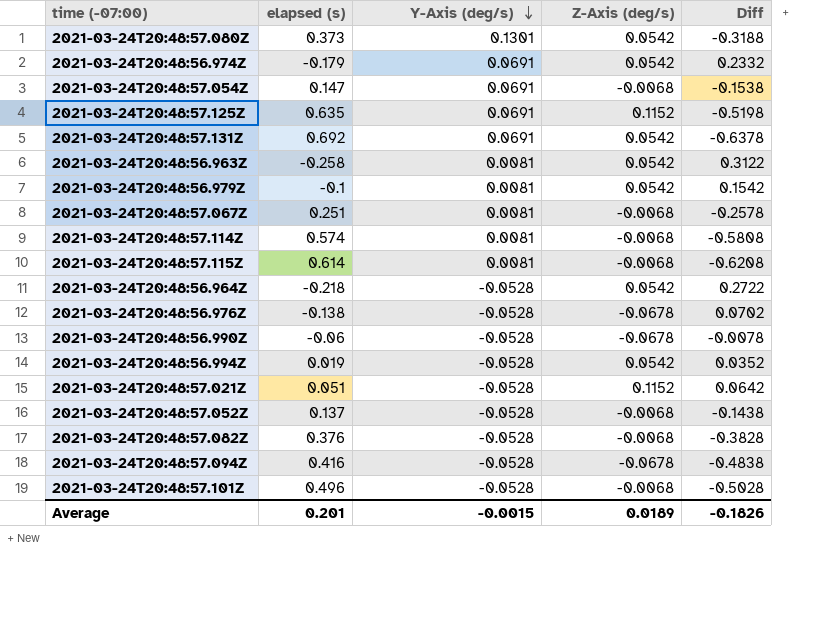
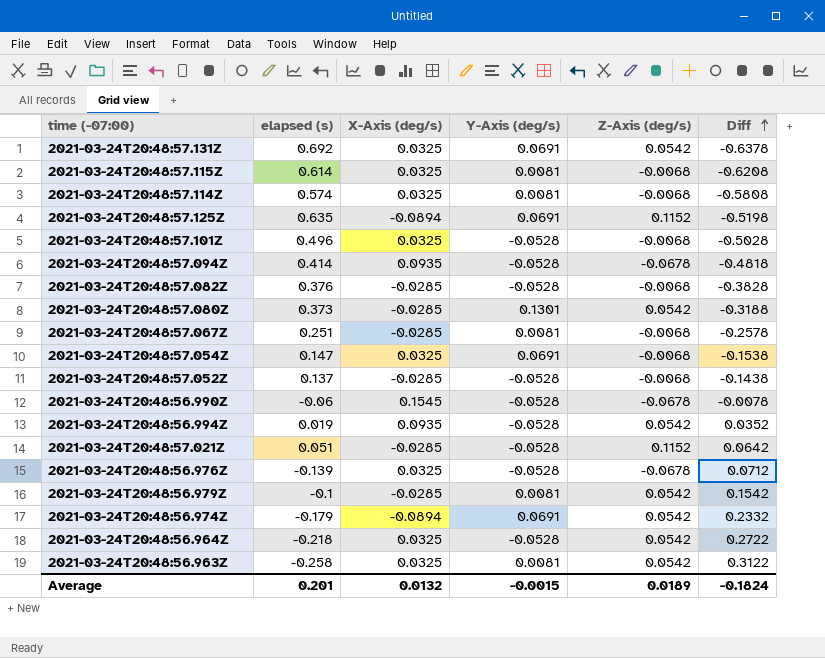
row order: Y-Axis (deg/s) descending -> Diff ascending
column X-Axis (deg/s) | position: none -> 3
2021-03-24T20:48:57.094Z | elapsed (s): 0.416 -> 0.414
2021-03-24T20:48:57.094Z | Diff: -0.4838 -> -0.4818
2021-03-24T20:48:56.976Z | elapsed (s): -0.138 -> -0.139
2021-03-24T20:48:56.976Z | Diff: 0.0702 -> 0.0712
Average | Diff: -0.1826 -> -0.1824

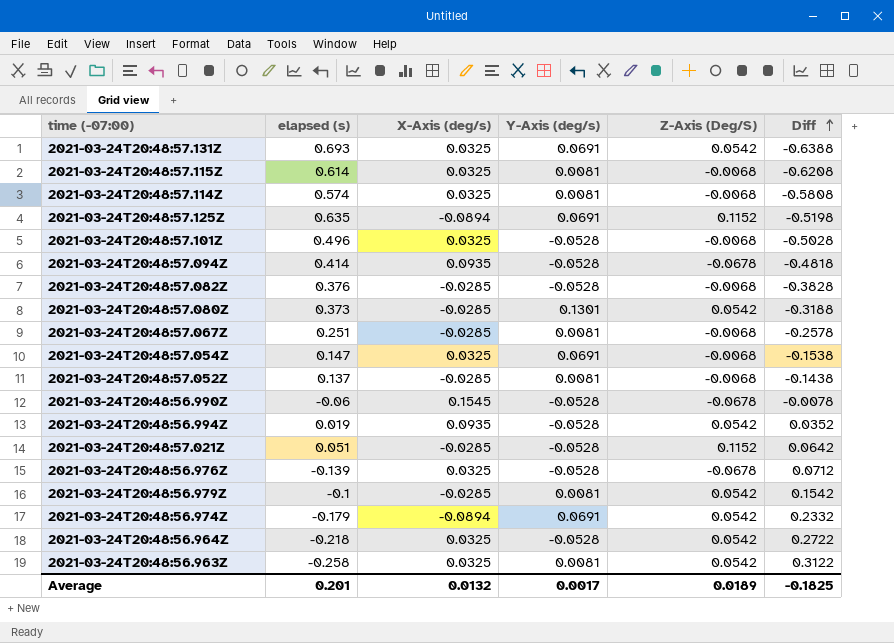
column name: Z-Axis (deg/s) -> Z-Axis (Deg/S)
2021-03-24T20:48:57.131Z | elapsed (s): 0.692 -> 0.693
2021-03-24T20:48:57.131Z | Diff: -0.6378 -> -0.6388
2021-03-24T20:48:57.052Z | Y-Axis (deg/s): -0.0528 -> 0.0081
Average | Y-Axis (deg/s): -0.0015 -> 0.0017
Average | Diff: -0.1824 -> -0.1825

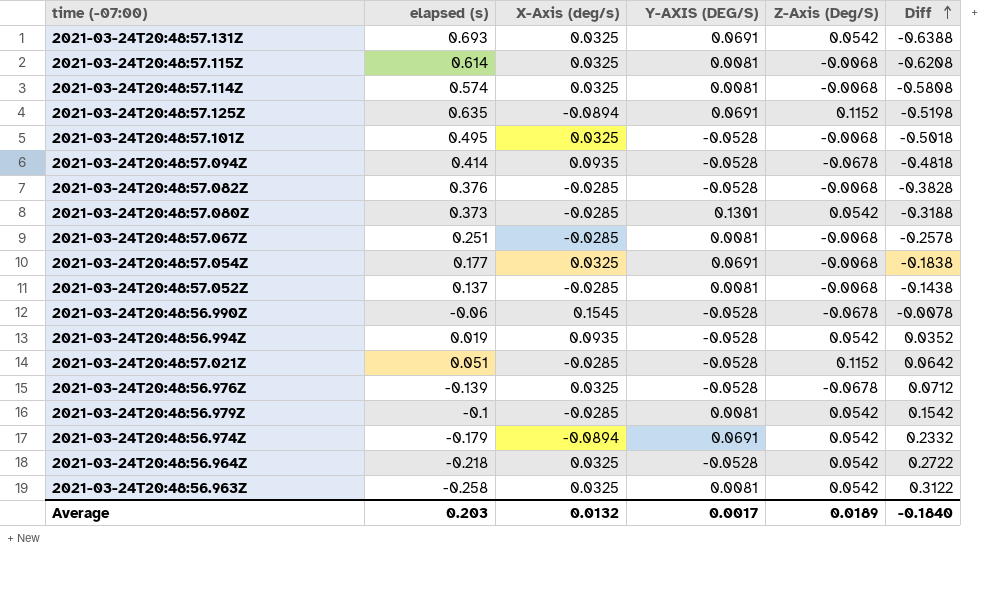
column name: Y-Axis (deg/s) -> Y-AXIS (DEG/S)
2021-03-24T20:48:57.101Z | elapsed (s): 0.496 -> 0.495
2021-03-24T20:48:57.101Z | Diff: -0.5028 -> -0.5018
2021-03-24T20:48:57.054Z | elapsed (s): 0.147 -> 0.177
2021-03-24T20:48:57.054Z | Diff: -0.1538 -> -0.1838
Average | elapsed (s): 0.201 -> 0.203
Average | Diff: -0.1825 -> -0.1840

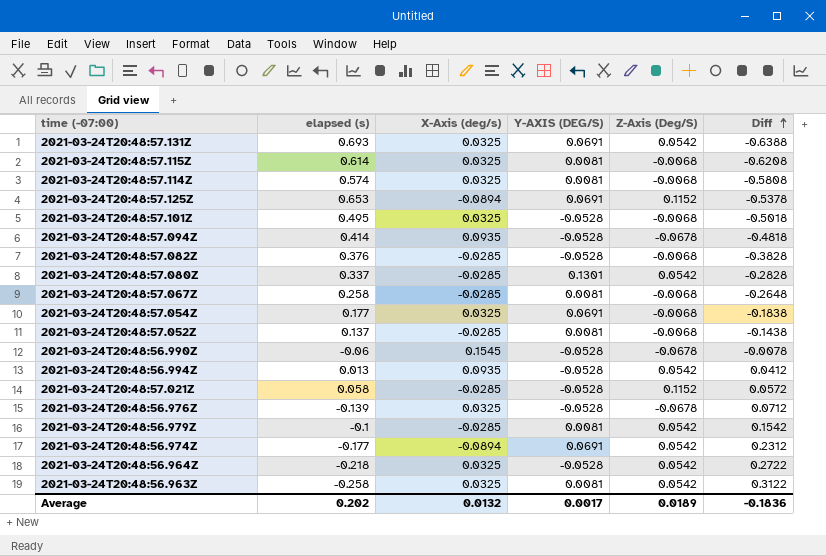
2021-03-24T20:48:57.125Z | elapsed (s): 0.635 -> 0.653
2021-03-24T20:48:57.125Z | Diff: -0.5198 -> -0.5378
2021-03-24T20:48:57.080Z | elapsed (s): 0.373 -> 0.337
2021-03-24T20:48:57.080Z | Diff: -0.3188 -> -0.2828
2021-03-24T20:48:57.067Z | elapsed (s): 0.251 -> 0.258
2021-03-24T20:48:57.067Z | Diff: -0.2578 -> -0.2648
2021-03-24T20:48:56.994Z | elapsed (s): 0.019 -> 0.013
2021-03-24T20:48:56.994Z | Diff: 0.0352 -> 0.0412
2021-03-24T20:48:57.021Z | elapsed (s): 0.051 -> 0.058
2021-03-24T20:48:57.021Z | Diff: 0.0642 -> 0.0572
2021-03-24T20:48:56.974Z | elapsed (s): -0.179 -> -0.177
2021-03-24T20:48:56.974Z | Diff: 0.2332 -> 0.2312
Average | elapsed (s): 0.203 -> 0.202
Average | Diff: -0.1840 -> -0.1836

